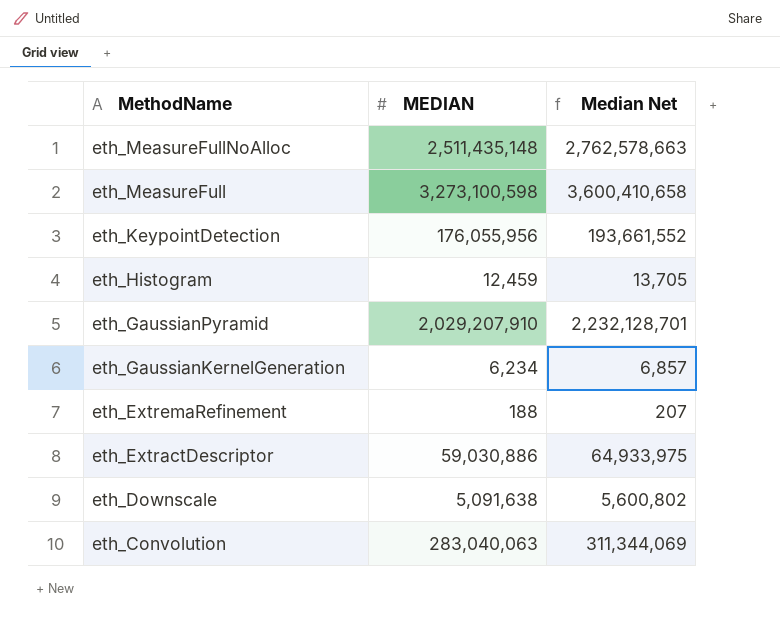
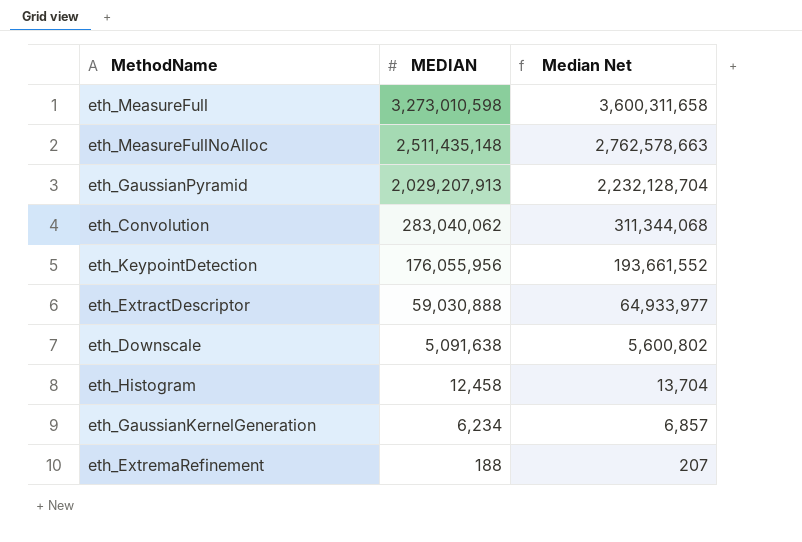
row order: MethodName descending -> MEDIAN descending
eth_MeasureFull | MEDIAN: 3,273,100,598 -> 3,273,010,598
eth_MeasureFull | Median Net: 3,600,410,658 -> 3,600,311,658
eth_GaussianPyramid | MEDIAN: 2,029,207,910 -> 2,029,207,913
eth_GaussianPyramid | Median Net: 2,232,128,701 -> 2,232,128,704
eth_Convolution | MEDIAN: 283,040,063 -> 283,040,062
eth_Convolution | Median Net: 311,344,069 -> 311,344,068
eth_ExtractDescriptor | MEDIAN: 59,030,886 -> 59,030,888
eth_ExtractDescriptor | Median Net: 64,933,975 -> 64,933,977
eth_Histogram | MEDIAN: 12,459 -> 12,458
eth_Histogram | Median Net: 13,705 -> 13,704

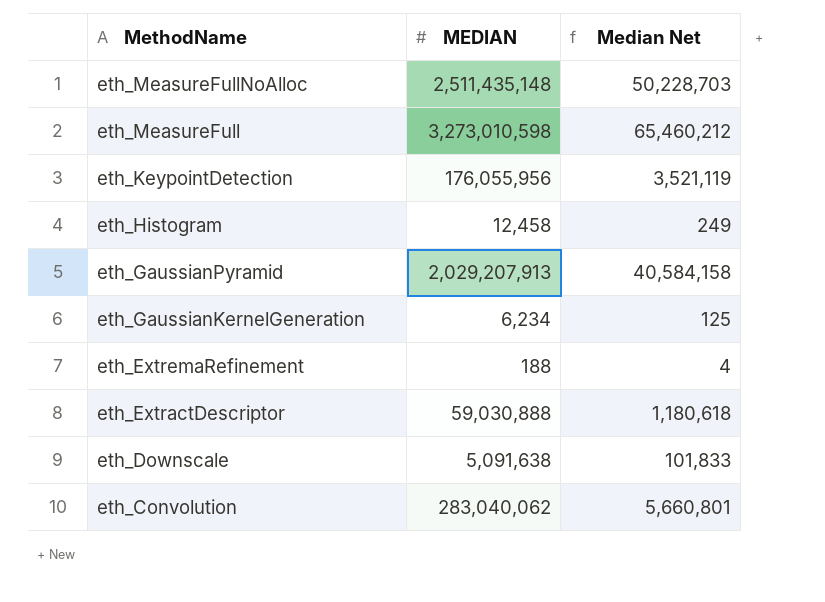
row order: MEDIAN descending -> MethodName descending
column Median Net | formula: [MEDIAN] * 1.1 -> [MEDIAN] * 0.02

